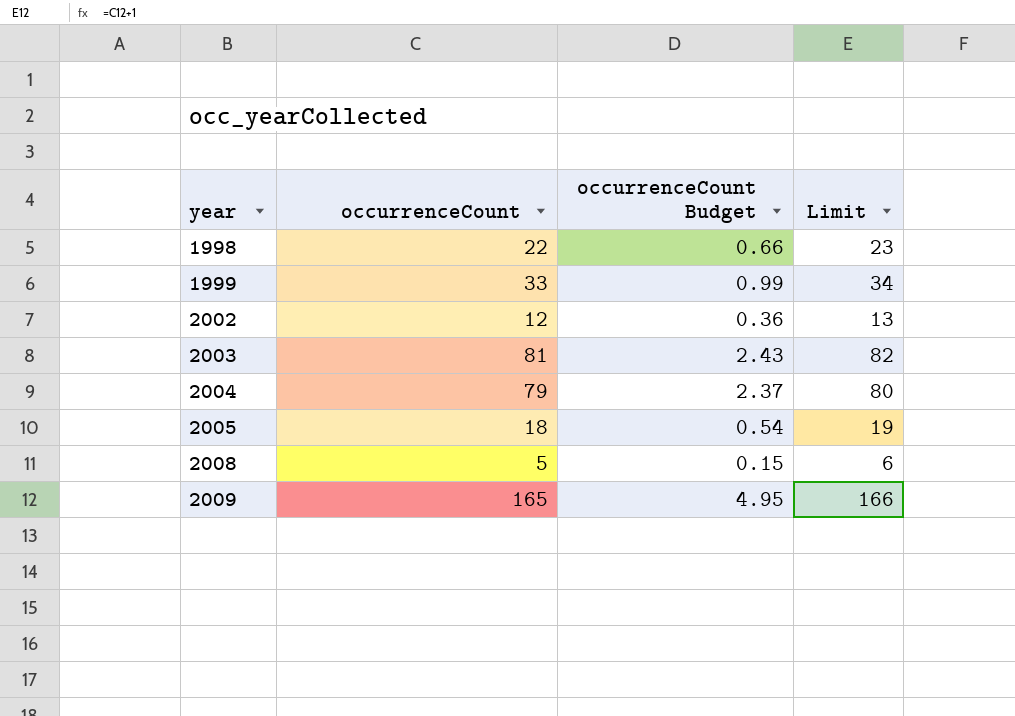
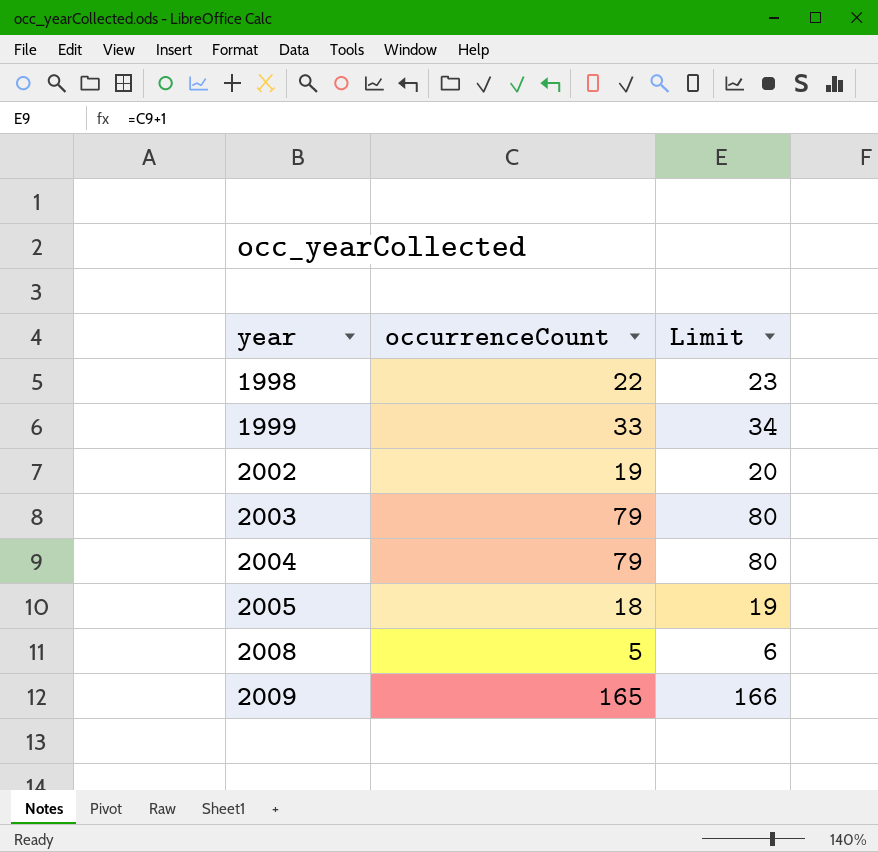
column occurrenceCount Budget | formula: [occurrenceCount] * 0.03 -> none
2002 | occurrenceCount: 12 -> 19
2002 | Limit: 13 -> 20
2003 | occurrenceCount: 81 -> 79
2003 | Limit: 82 -> 80

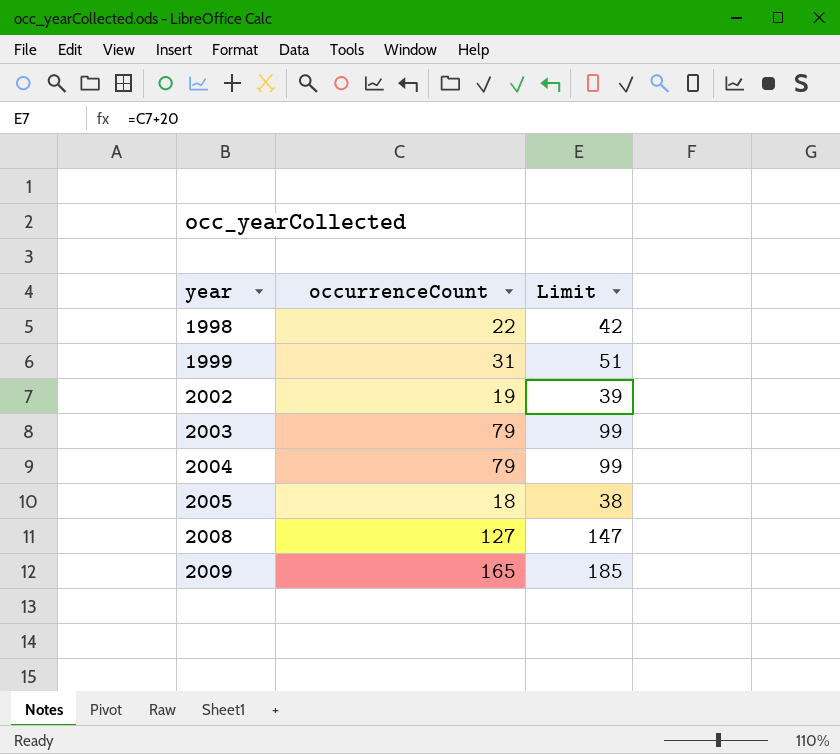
column Limit | formula: [occurrenceCount] + 1 -> [occurrenceCount] + 20
1999 | occurrenceCount: 33 -> 31
2008 | occurrenceCount: 5 -> 127

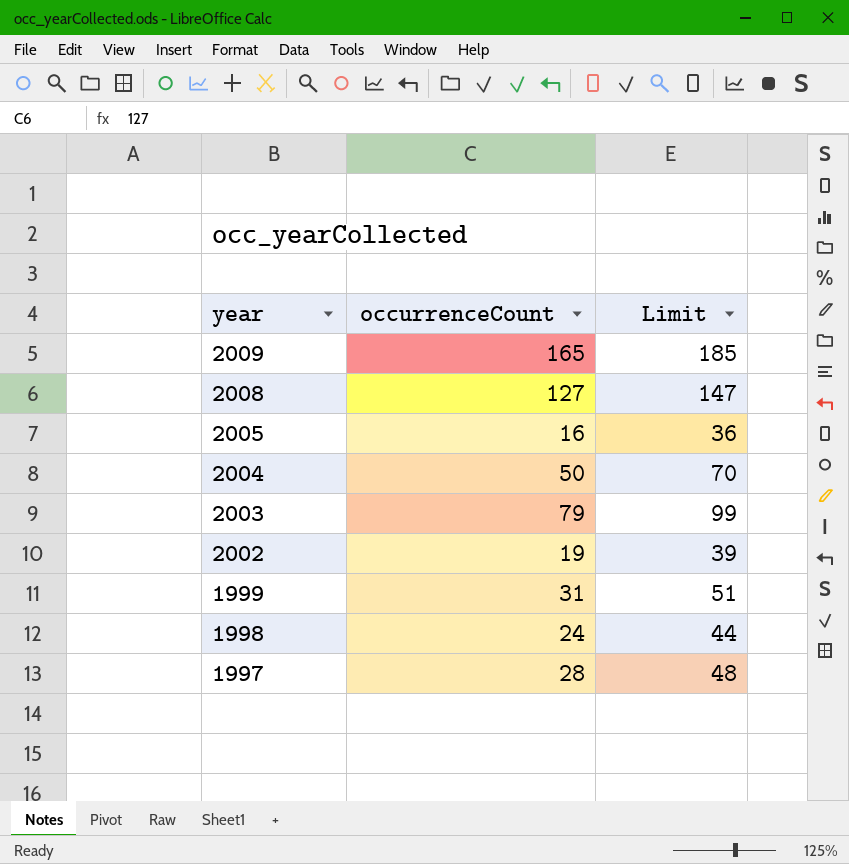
row order: year ascending -> year descending
2005 | occurrenceCount: 18 -> 16
2005 | Limit: 38 -> 36
2004 | occurrenceCount: 79 -> 50
2004 | Limit: 99 -> 70
1998 | occurrenceCount: 22 -> 24
1998 | Limit: 42 -> 44
row 1997: none -> 28 | 48

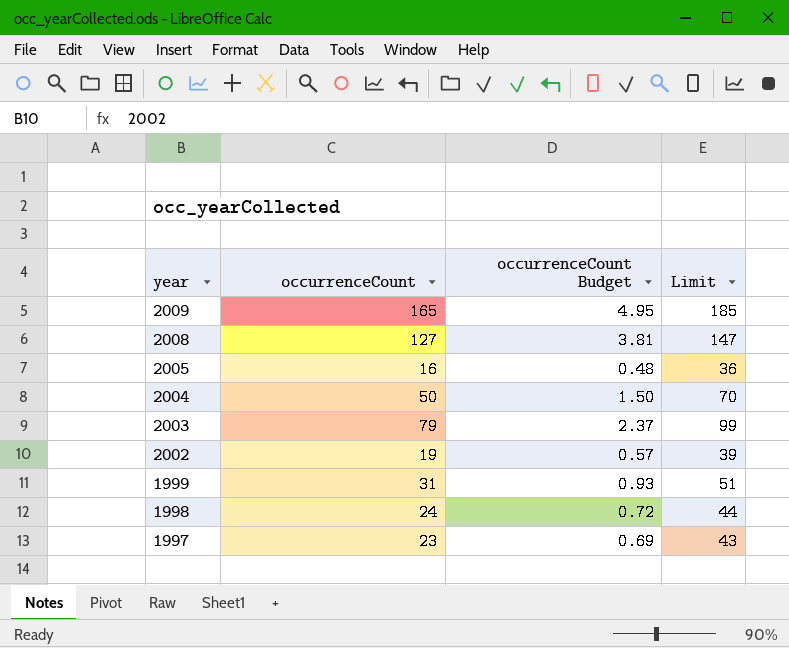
column occurrenceCount Budget | formula: none -> [occurrenceCount] * 0.03
1997 | occurrenceCount: 28 -> 23
1997 | Limit: 48 -> 43

